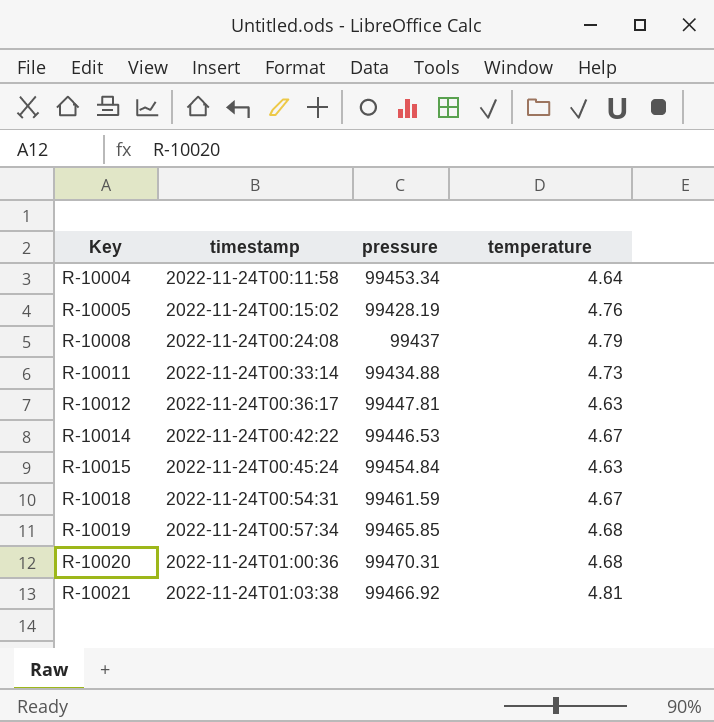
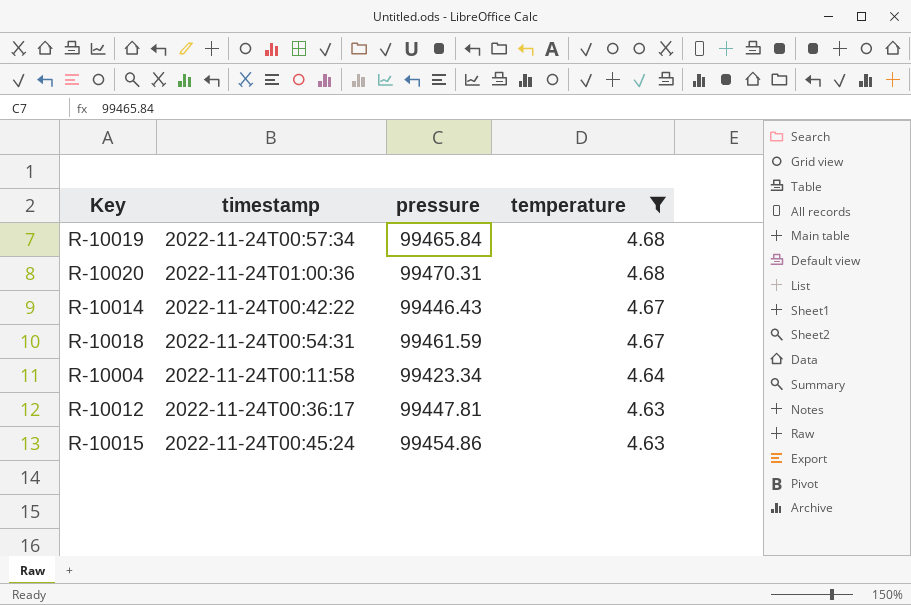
filter: none -> temperature <= 4.68
row order: Key ascending -> temperature descending
R-10019 | pressure: 99465.85 -> 99465.84
R-10014 | pressure: 99446.53 -> 99446.43
R-10004 | pressure: 99453.34 -> 99423.34
R-10015 | pressure: 99454.84 -> 99454.86

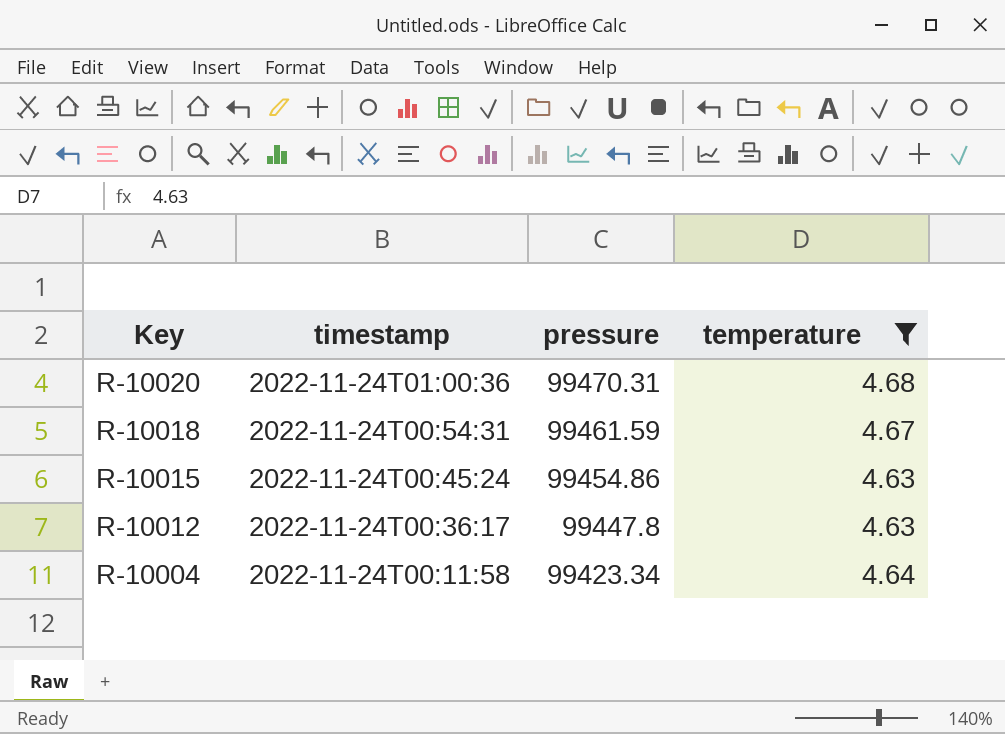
row order: temperature descending -> Key descending
row R-10019: 2022-11-24T00:57:34 | 99465.84 | 4.68 -> none
row R-10014: 2022-11-24T00:42:22 | 99446.43 | 4.67 -> none
R-10012 | pressure: 99447.81 -> 99447.8

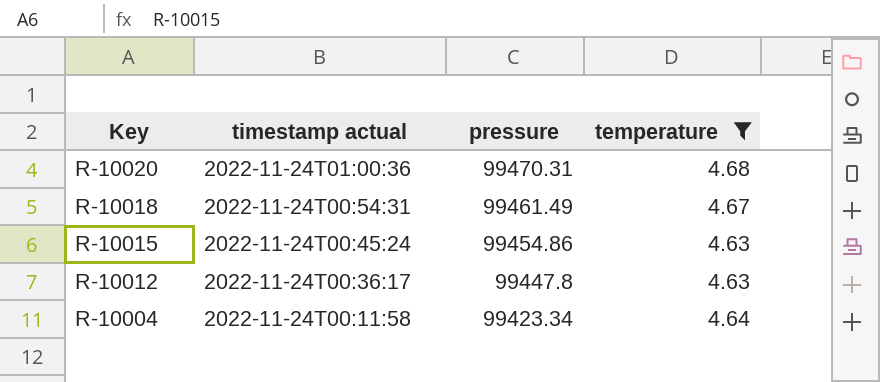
column name: timestamp -> timestamp actual
R-10018 | pressure: 99461.59 -> 99461.49

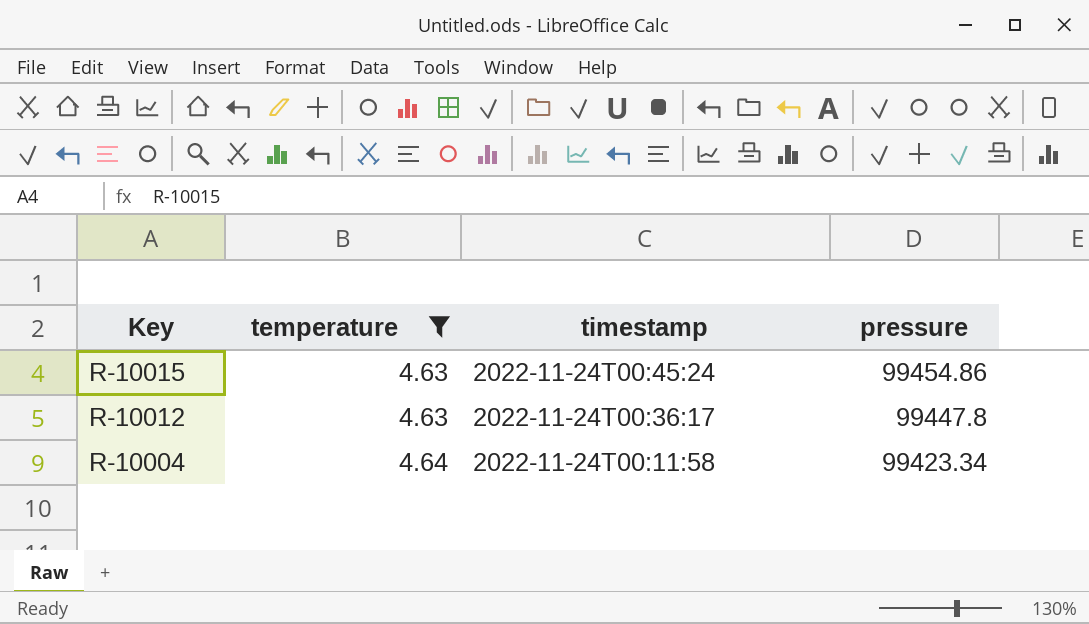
column temperature | position: 4 -> 2
column name: timestamp actual -> timestamp
row R-10020: 2022-11-24T01:00:36 | 99470.31 | 4.68 -> none
row R-10018: 2022-11-24T00:54:31 | 99461.49 | 4.67 -> none

